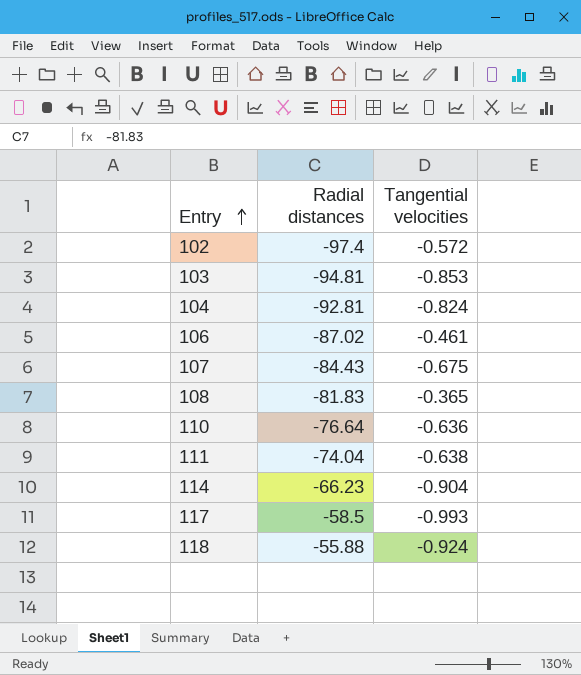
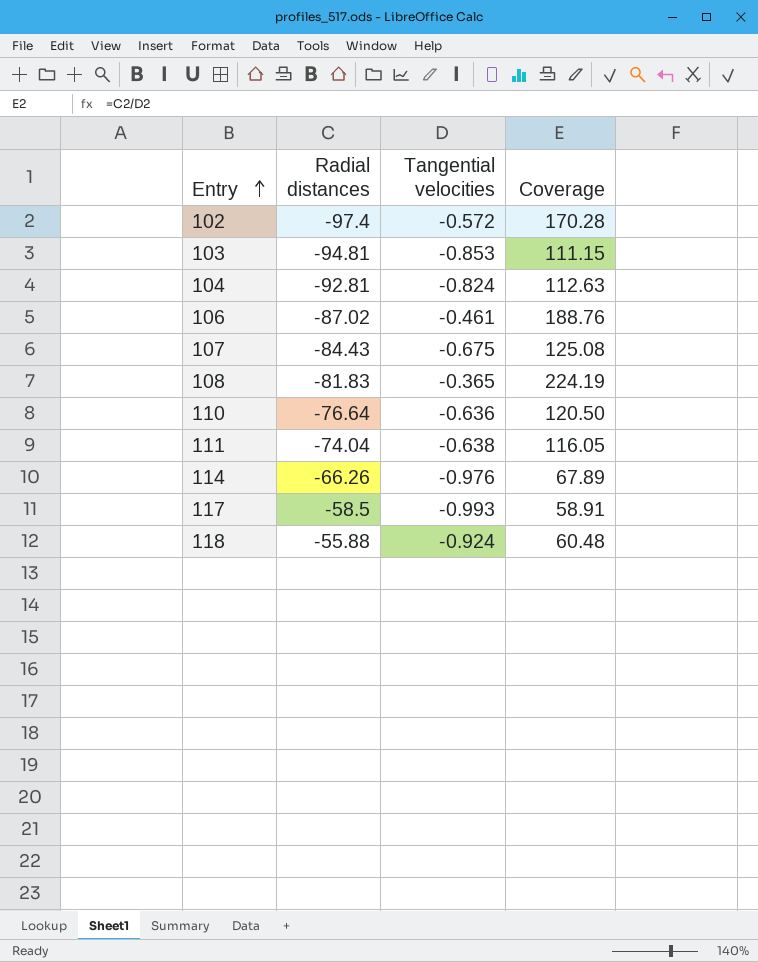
column Coverage | formula: none -> [Radial distances] / [Tangential velocities]
114 | Radial distances: -66.23 -> -66.26
114 | Tangential velocities: -0.904 -> -0.976

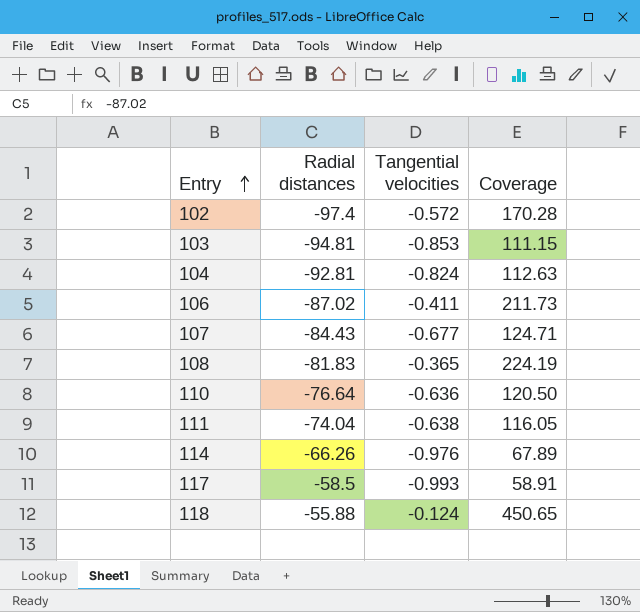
106 | Tangential velocities: -0.461 -> -0.411
106 | Coverage: 188.76 -> 211.73
107 | Tangential velocities: -0.675 -> -0.677
107 | Coverage: 125.08 -> 124.71
118 | Tangential velocities: -0.924 -> -0.124
118 | Coverage: 60.48 -> 450.65

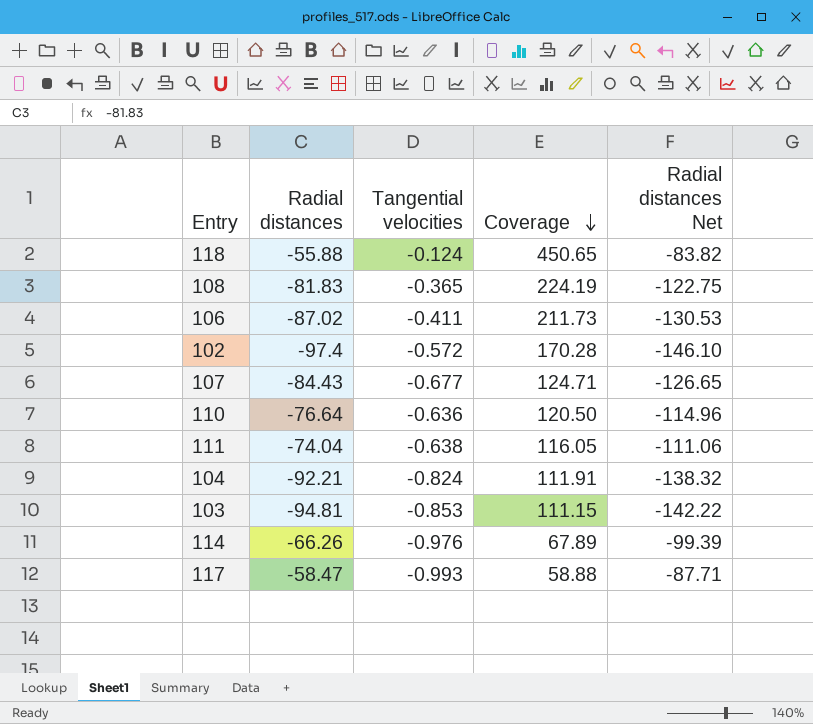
row order: Entry ascending -> Coverage descending
column Radial distances Net | formula: none -> [Radial distances] * 1.5
104 | Radial distances: -92.81 -> -92.21
104 | Coverage: 112.63 -> 111.91
117 | Radial distances: -58.5 -> -58.47
117 | Coverage: 58.91 -> 58.88

